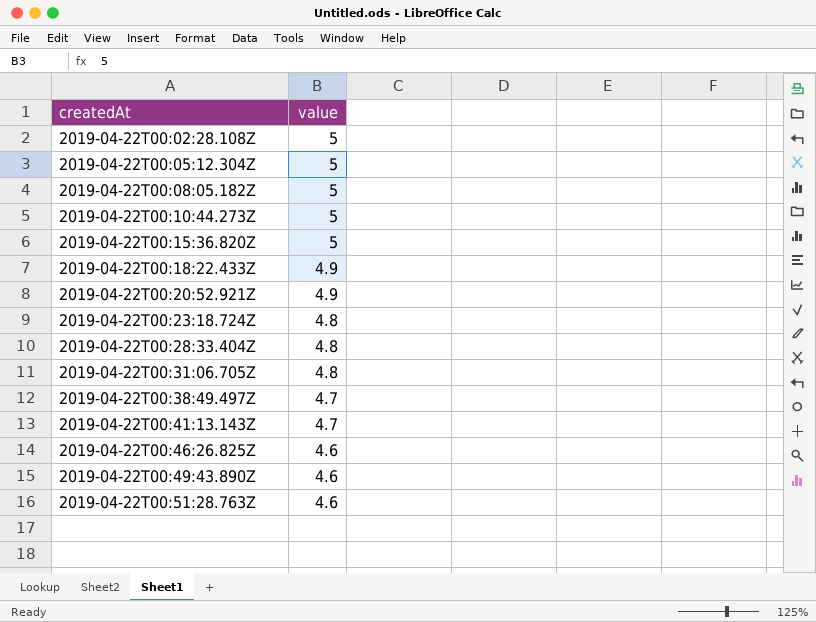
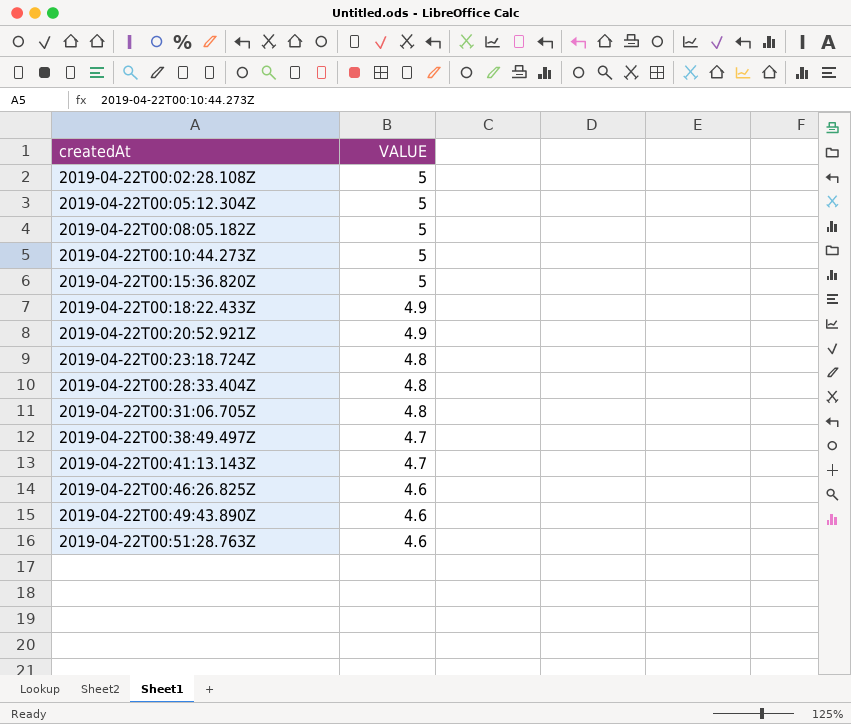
column name: value -> VALUE

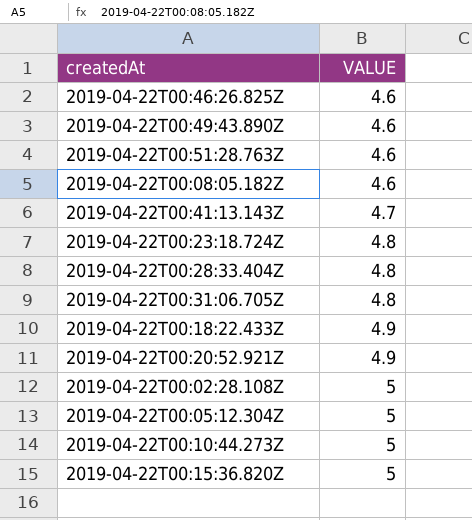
row order: createdAt ascending -> VALUE ascending
row 2019-04-22T00:38:49.497Z: 4.7 -> none
2019-04-22T00:08:05.182Z | VALUE: 5 -> 4.6

